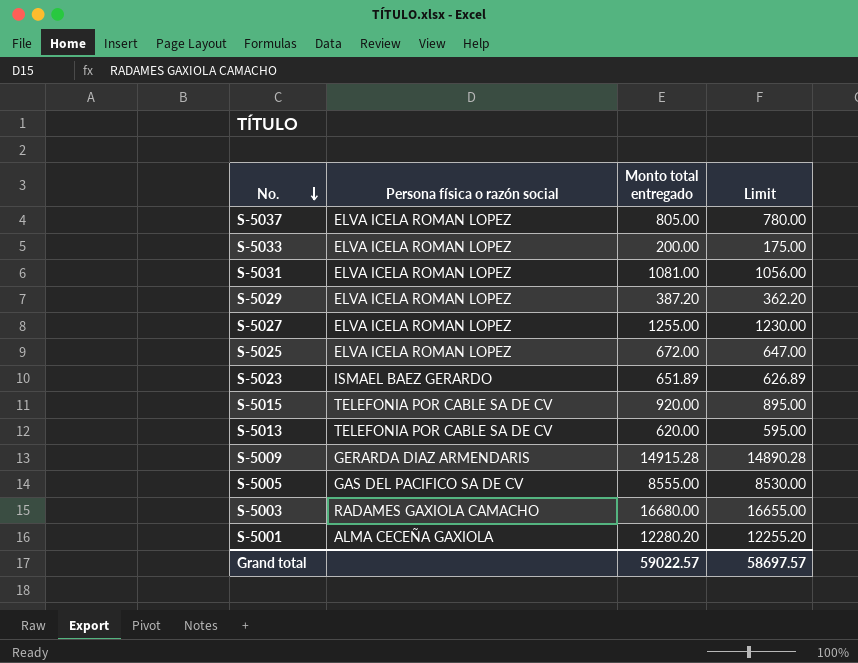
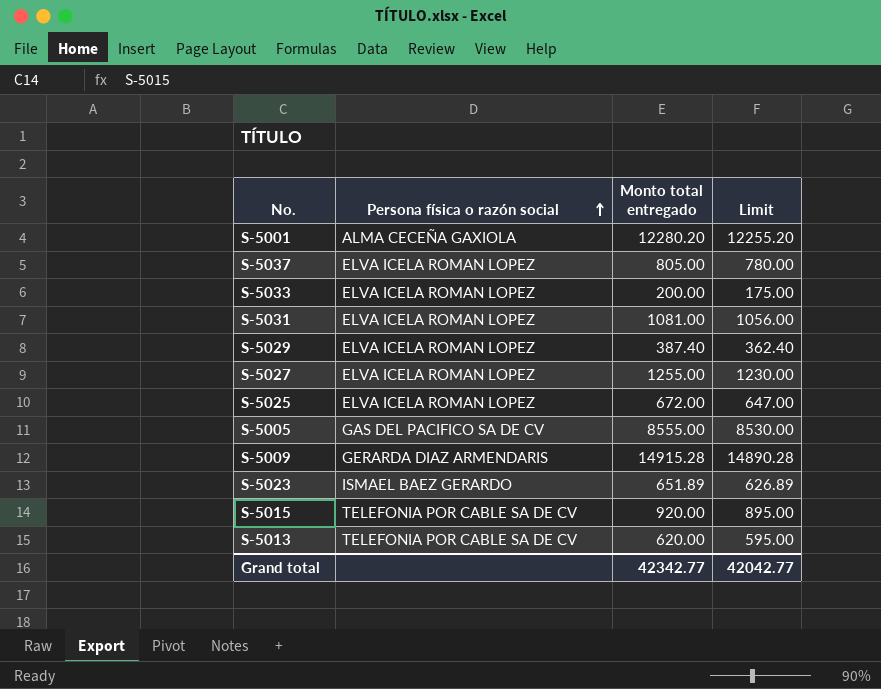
row order: No. descending -> Persona física o razón social ascending
row S-5003: RADAMES GAXIOLA CAMACHO | 16680.00 | 16655.00 -> none
S-5029 | Monto total entregado: 387.20 -> 387.40
S-5029 | Limit: 362.20 -> 362.40
Grand total | Monto total entregado: 59022.57 -> 42342.77
Grand total | Limit: 58697.57 -> 42042.77

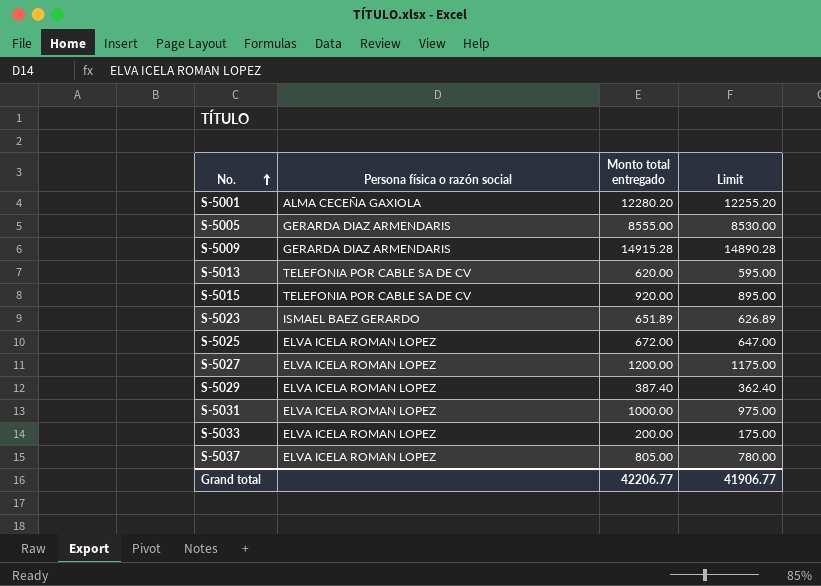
row order: Persona física o razón social ascending -> No. ascending
S-5005 | Persona física o razón social: GAS DEL PACIFICO SA DE CV -> GERARDA DIAZ ARMENDARIS
S-5027 | Monto total entregado: 1255.00 -> 1200.00
S-5027 | Limit: 1230.00 -> 1175.00
S-5031 | Monto total entregado: 1081.00 -> 1000.00
S-5031 | Limit: 1056.00 -> 975.00
Grand total | Monto total entregado: 42342.77 -> 42206.77
Grand total | Limit: 42042.77 -> 41906.77

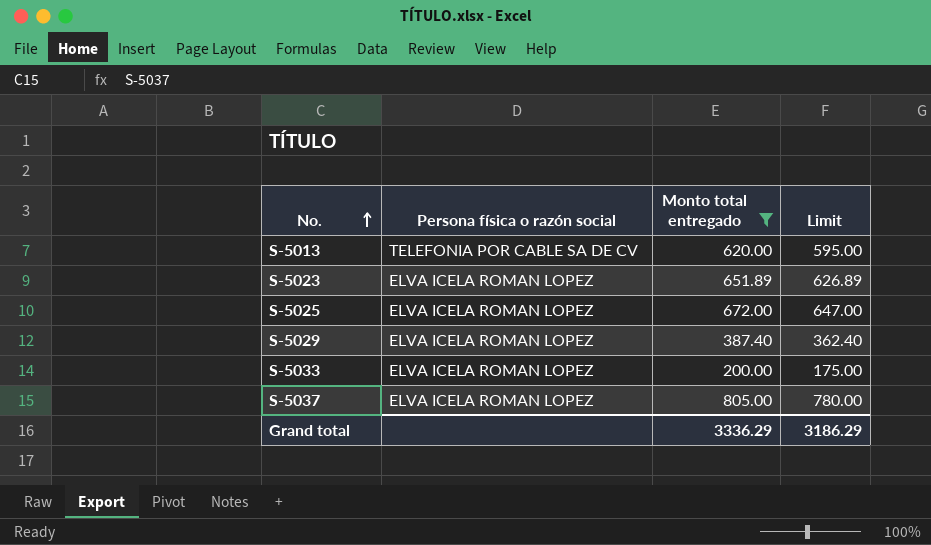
filter: none -> Monto total entregado <= 805.00
S-5023 | Persona física o razón social: ISMAEL BAEZ GERARDO -> ELVA ICELA ROMAN LOPEZ
Grand total | Monto total entregado: 42206.77 -> 3336.29
Grand total | Limit: 41906.77 -> 3186.29

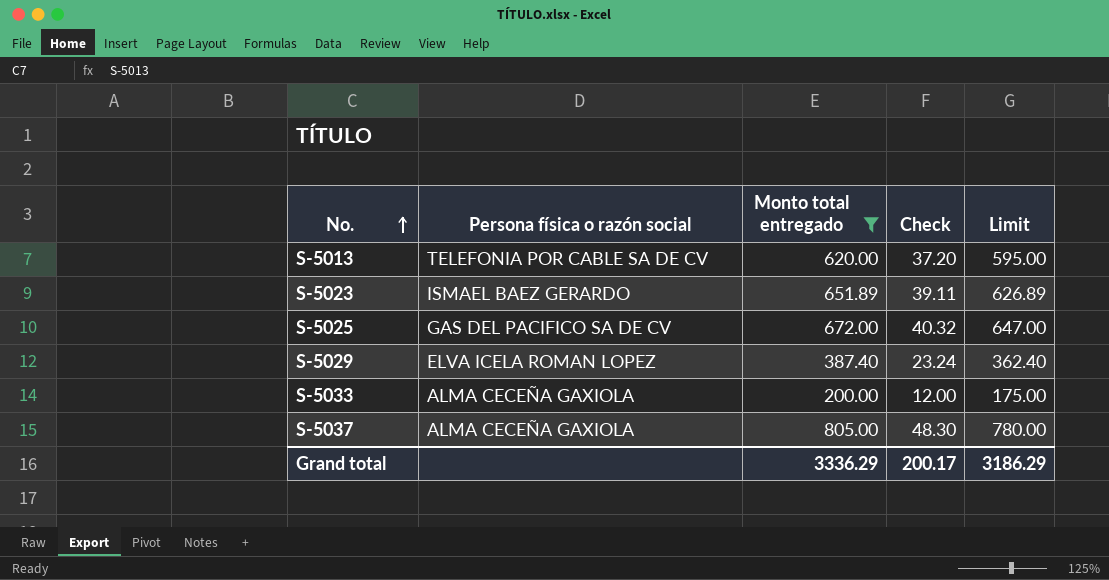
column Check | formula: none -> [Monto total entregado] * 0.06
S-5023 | Persona física o razón social: ELVA ICELA ROMAN LOPEZ -> ISMAEL BAEZ GERARDO
S-5025 | Persona física o razón social: ELVA ICELA ROMAN LOPEZ -> GAS DEL PACIFICO SA DE CV
S-5033 | Persona física o razón social: ELVA ICELA ROMAN LOPEZ -> ALMA CECEÑA GAXIOLA
S-5037 | Persona física o razón social: ELVA ICELA ROMAN LOPEZ -> ALMA CECEÑA GAXIOLA

